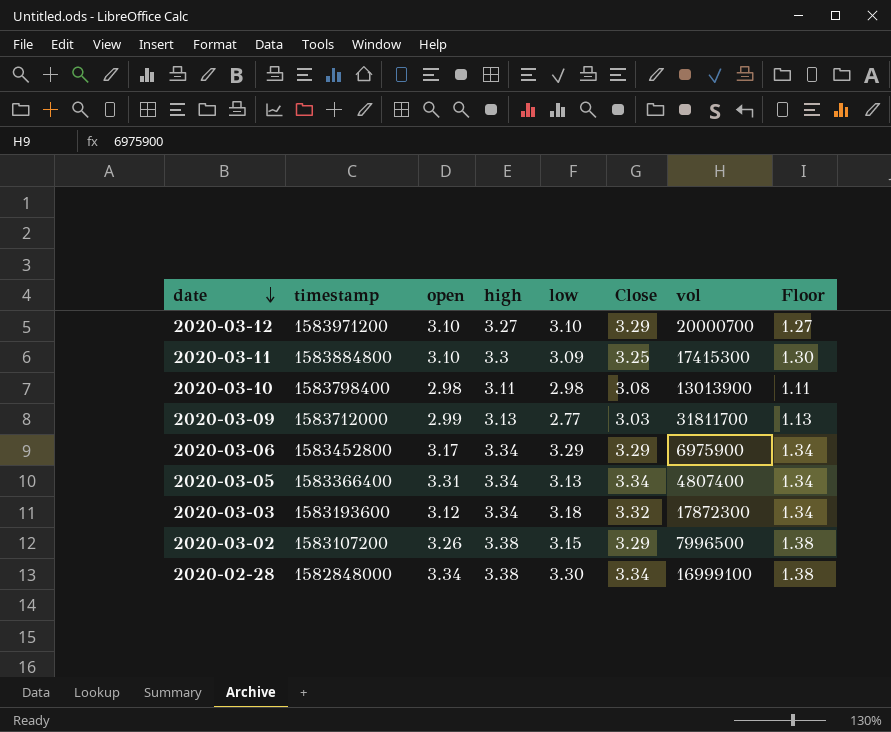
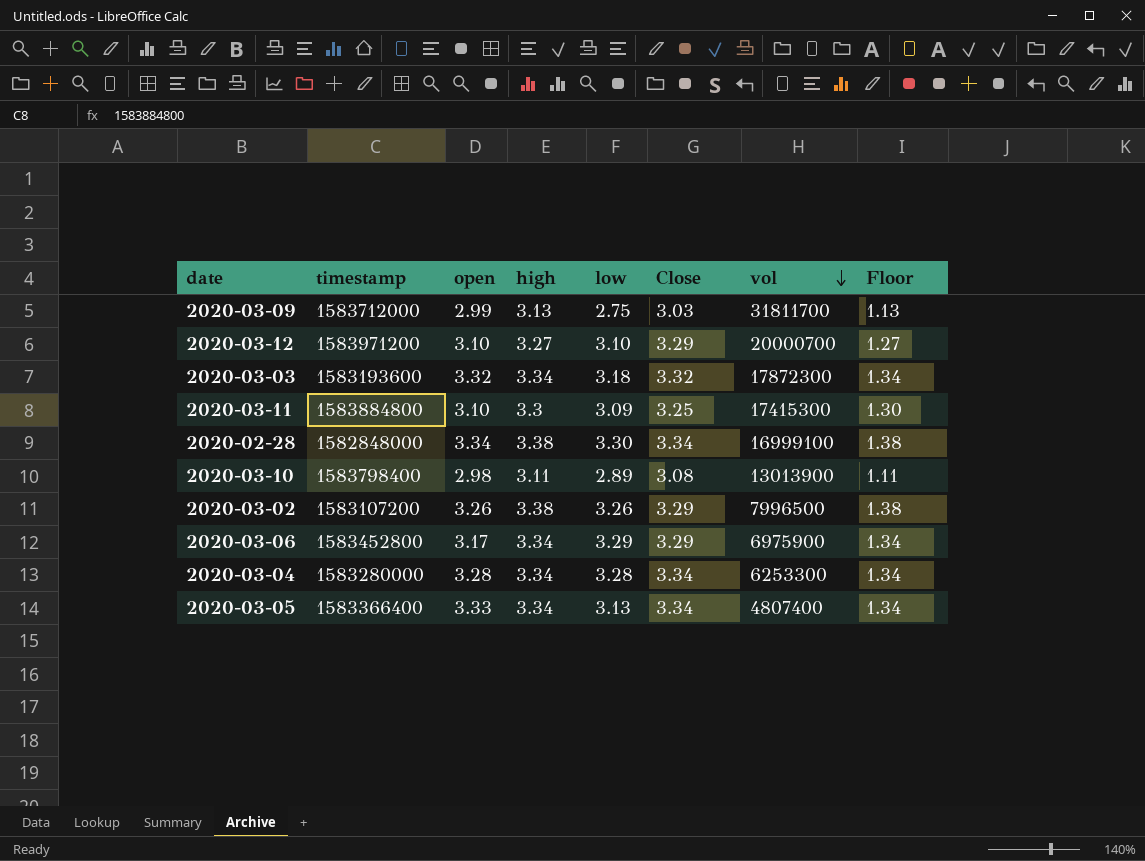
row order: date descending -> vol descending
2020-03-09 | low: 2.77 -> 2.75
2020-03-03 | open: 3.12 -> 3.32
2020-03-10 | low: 2.98 -> 2.89
2020-03-02 | low: 3.15 -> 3.26
row 2020-03-04: none -> 1583280000 | 3.28 | 3.34 | 3.28 | 3.34 | 6253300 | 1.34
2020-03-05 | open: 3.31 -> 3.33

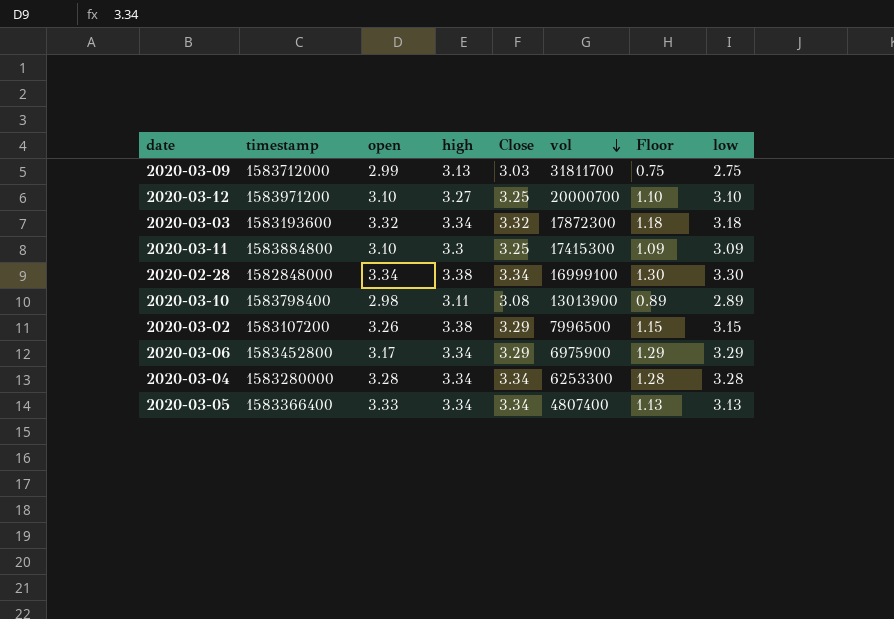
column Floor | formula: [high] - 2 -> [low] - 2
column low | position: 5 -> 8
2020-03-12 | Close: 3.29 -> 3.25
2020-03-02 | low: 3.26 -> 3.15

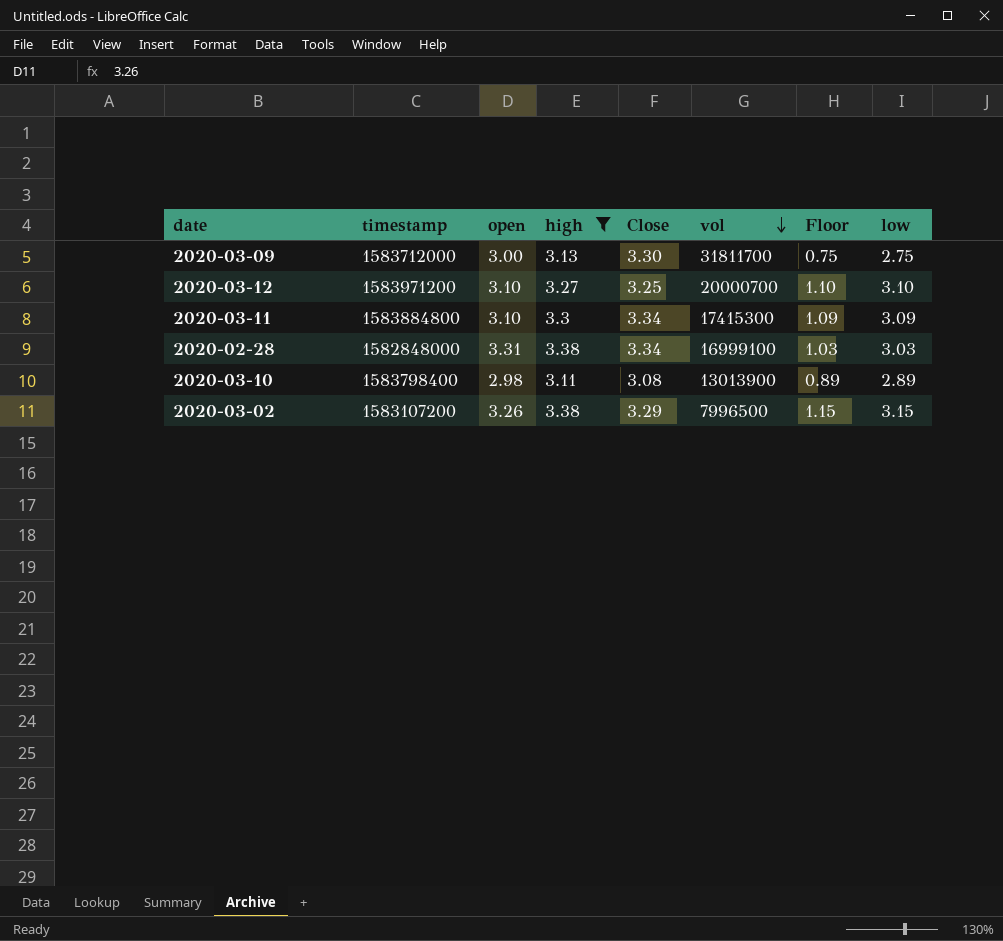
filter: none -> high != 3.34
2020-03-09 | open: 2.99 -> 3.00
2020-03-09 | Close: 3.03 -> 3.30
2020-03-11 | Close: 3.25 -> 3.34
2020-02-28 | open: 3.34 -> 3.31
2020-02-28 | Floor: 1.30 -> 1.03
2020-02-28 | low: 3.30 -> 3.03

